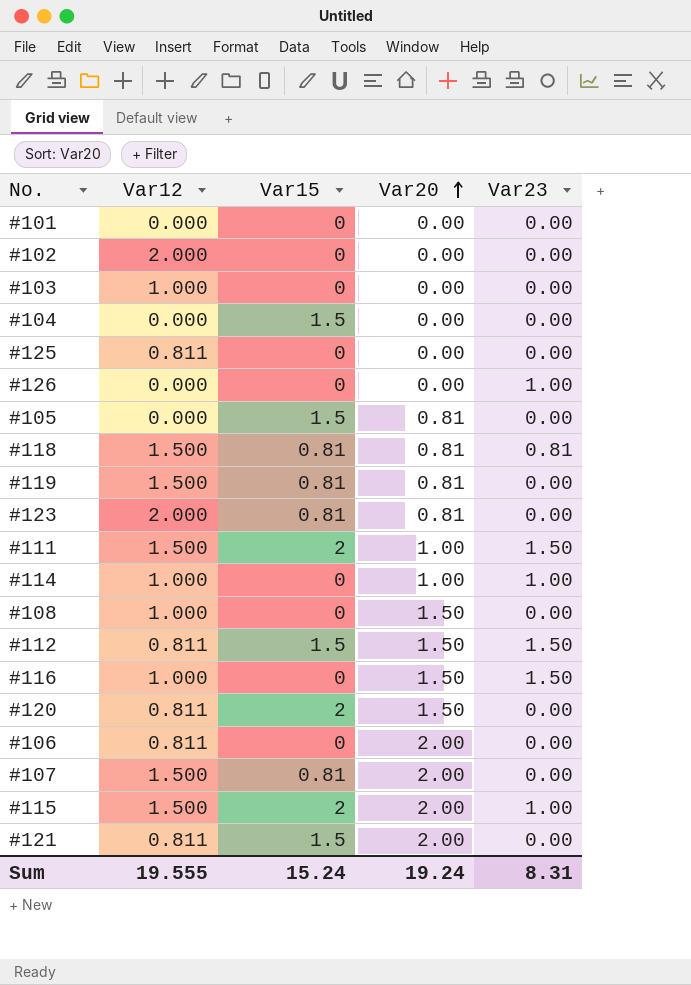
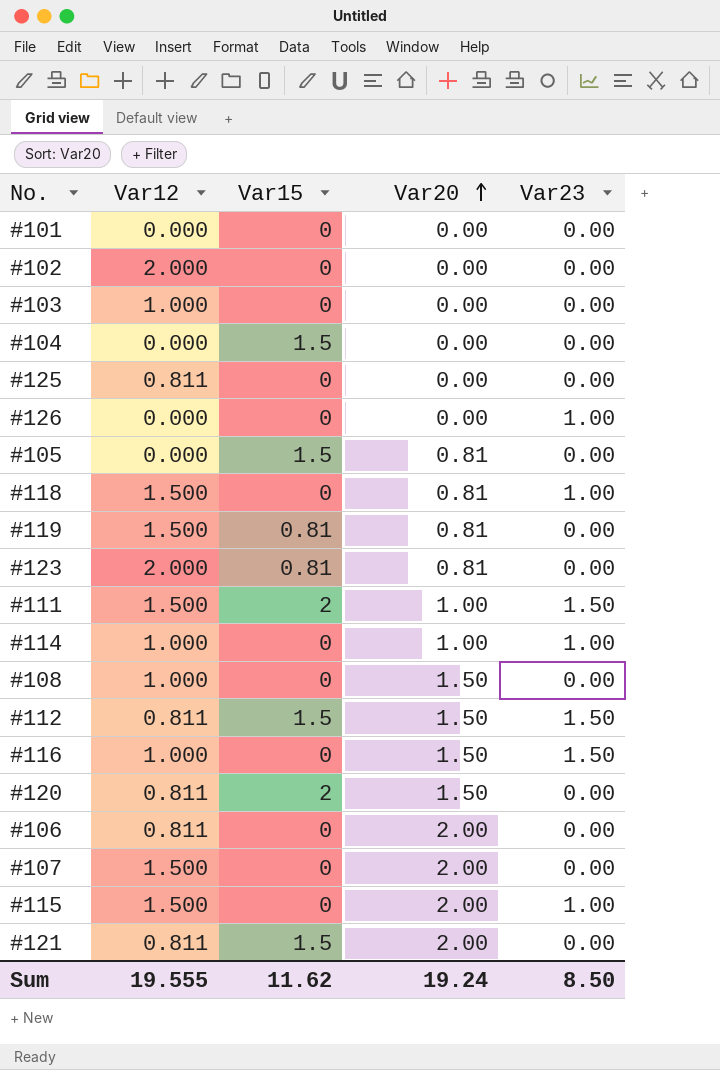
#118 | Var15: 0.81 -> 0
#118 | Var23: 0.81 -> 1.00
#107 | Var15: 0.81 -> 0
#115 | Var15: 2 -> 0
Sum | Var15: 15.24 -> 11.62
Sum | Var23: 8.31 -> 8.50

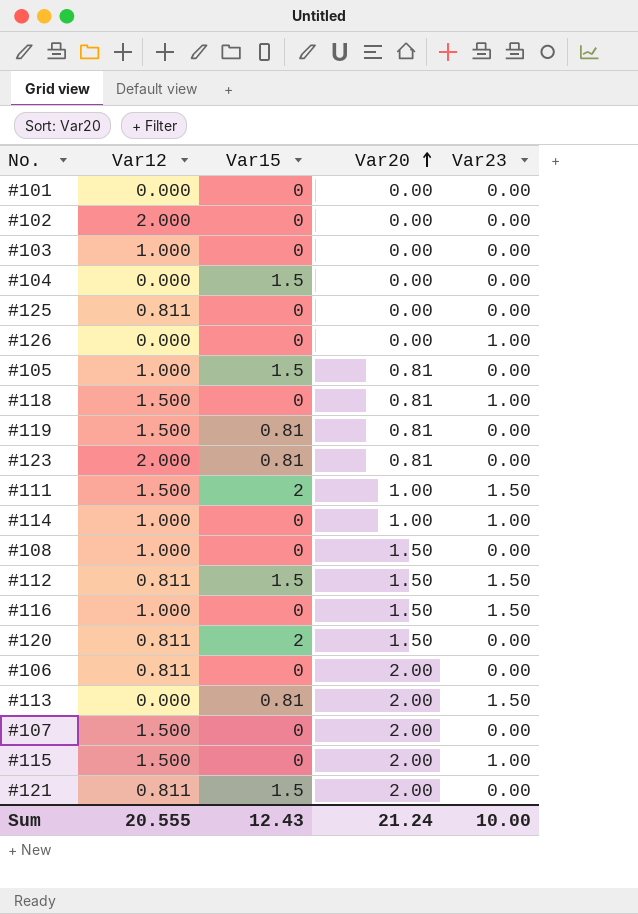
#105 | Var12: 0.000 -> 1.000
row #113: none -> 0.000 | 0.81 | 2.00 | 1.50
Sum | Var12: 19.555 -> 20.555
Sum | Var15: 11.62 -> 12.43
Sum | Var20: 19.24 -> 21.24
Sum | Var23: 8.50 -> 10.00

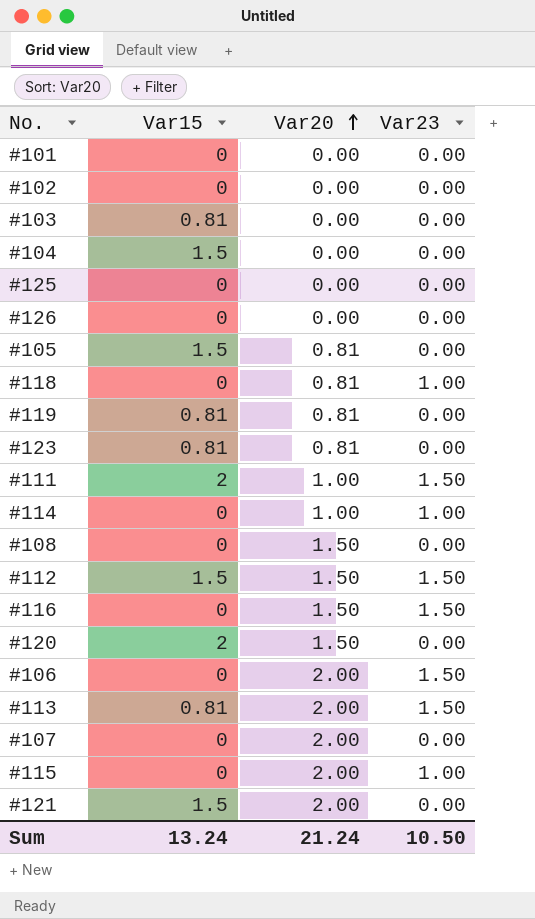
column Var12 | position: 2 -> none
#103 | Var15: 0 -> 0.81
#126 | Var23: 1.00 -> 0.00
#106 | Var23: 0.00 -> 1.50
Sum | Var15: 12.43 -> 13.24
Sum | Var23: 10.00 -> 10.50

